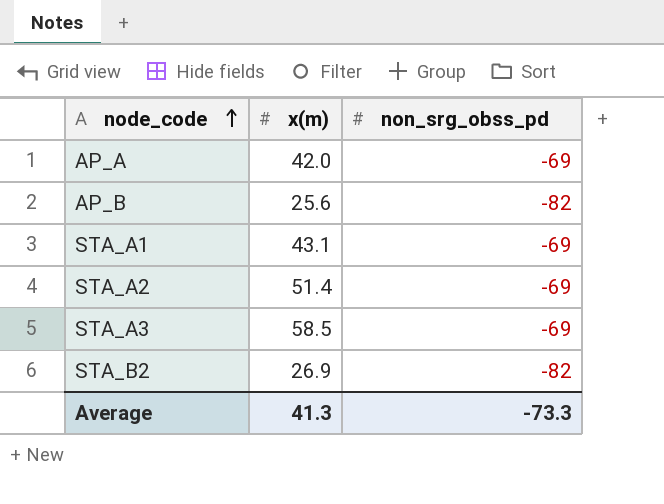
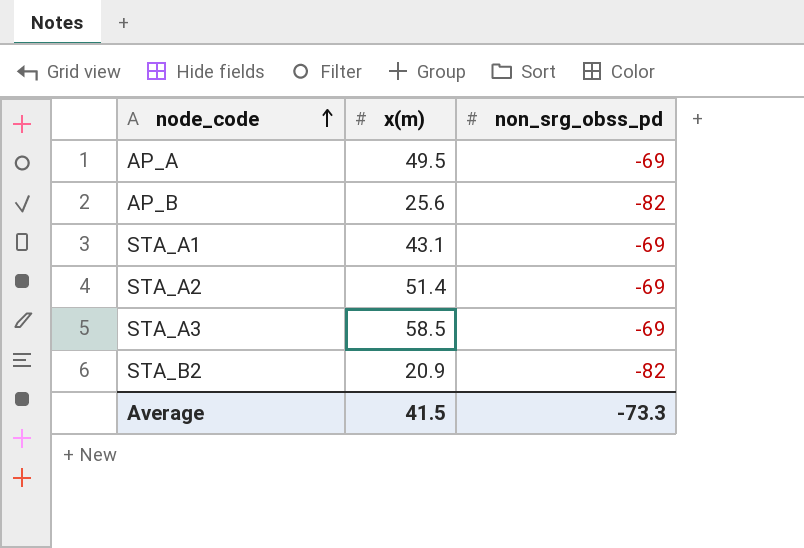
AP_A | x(m): 42.0 -> 49.5
STA_B2 | x(m): 26.9 -> 20.9
Average | x(m): 41.3 -> 41.5

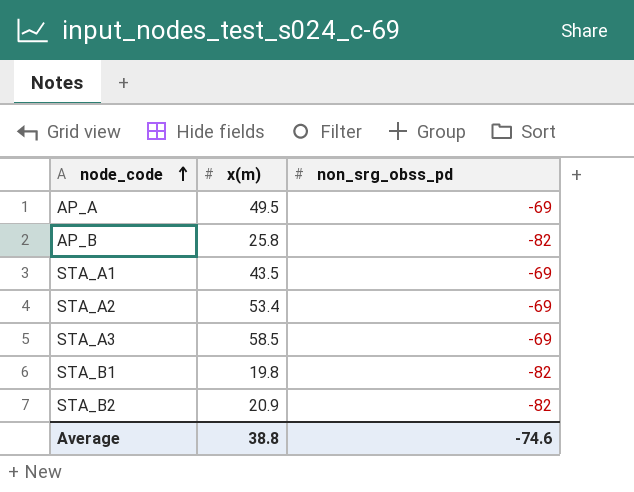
AP_B | x(m): 25.6 -> 25.8
STA_A1 | x(m): 43.1 -> 43.5
STA_A2 | x(m): 51.4 -> 53.4
row STA_B1: none -> 19.8 | -82
Average | x(m): 41.5 -> 38.8
Average | non_srg_obss_pd: -73.3 -> -74.6

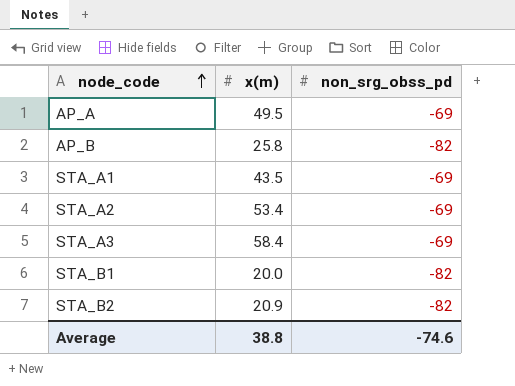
STA_A3 | x(m): 58.5 -> 58.4
STA_B1 | x(m): 19.8 -> 20.0

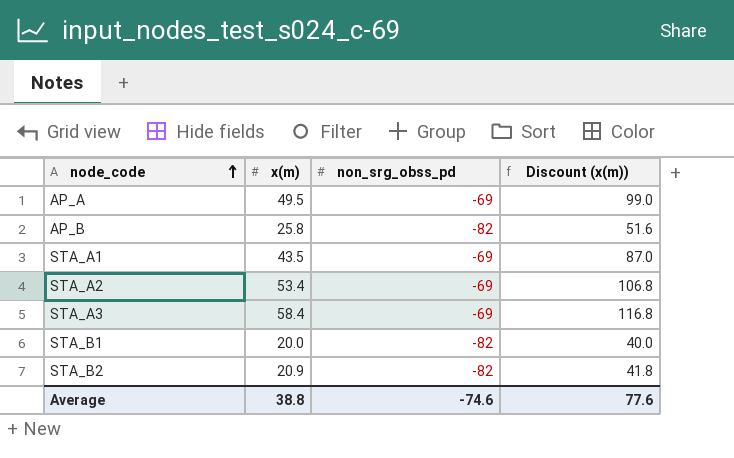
column Discount (x(m)) | formula: none -> [x(m)] * 2

